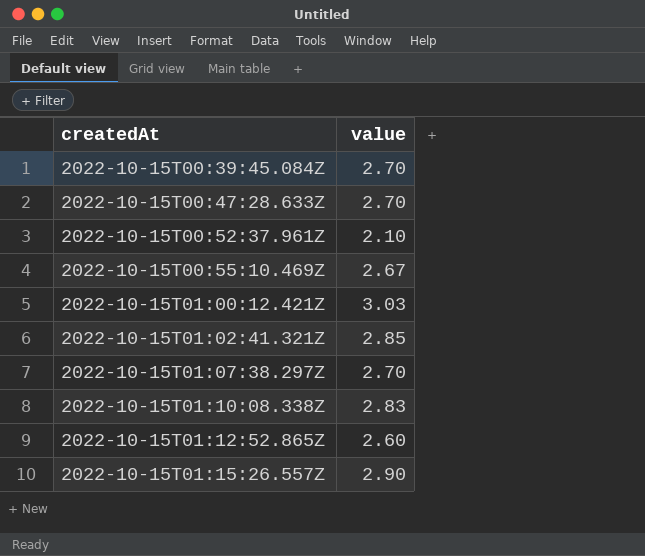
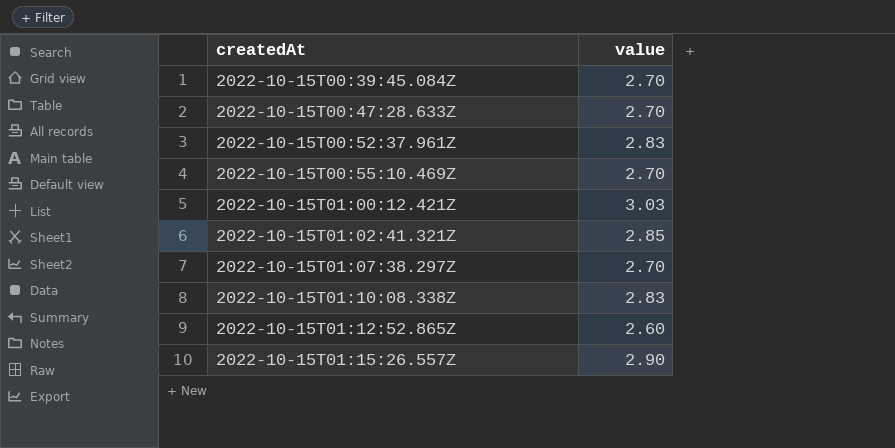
2022-10-15T00:52:37.961Z | value: 2.10 -> 2.83
2022-10-15T00:55:10.469Z | value: 2.67 -> 2.70

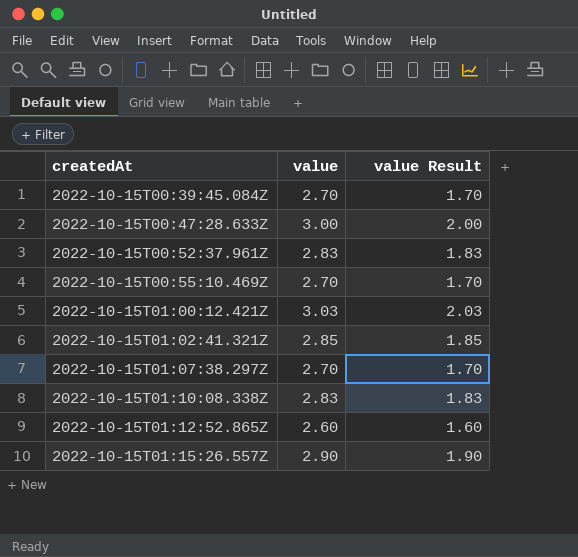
column value Result | formula: none -> [value] - 1
2022-10-15T00:47:28.633Z | value: 2.70 -> 3.00

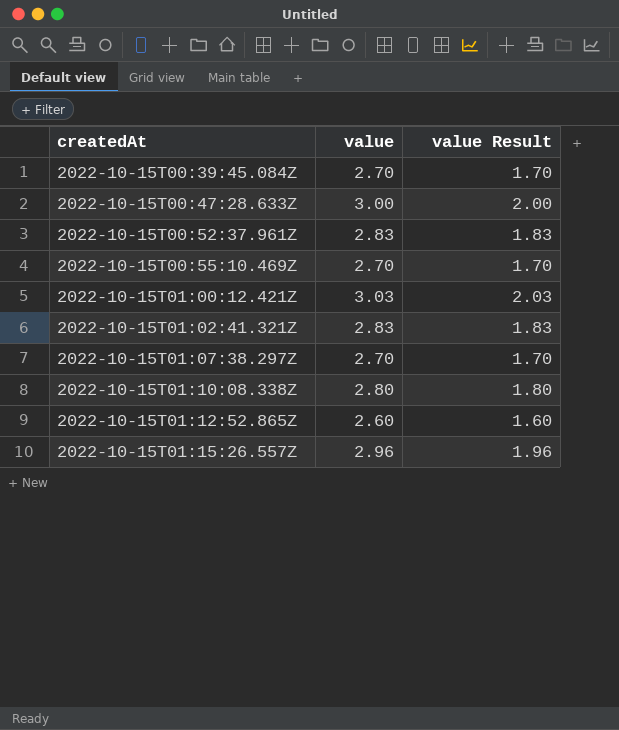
2022-10-15T01:02:41.321Z | value: 2.85 -> 2.83
2022-10-15T01:02:41.321Z | value Result: 1.85 -> 1.83
2022-10-15T01:10:08.338Z | value: 2.83 -> 2.80
2022-10-15T01:10:08.338Z | value Result: 1.83 -> 1.80
2022-10-15T01:15:26.557Z | value: 2.90 -> 2.96
2022-10-15T01:15:26.557Z | value Result: 1.90 -> 1.96

